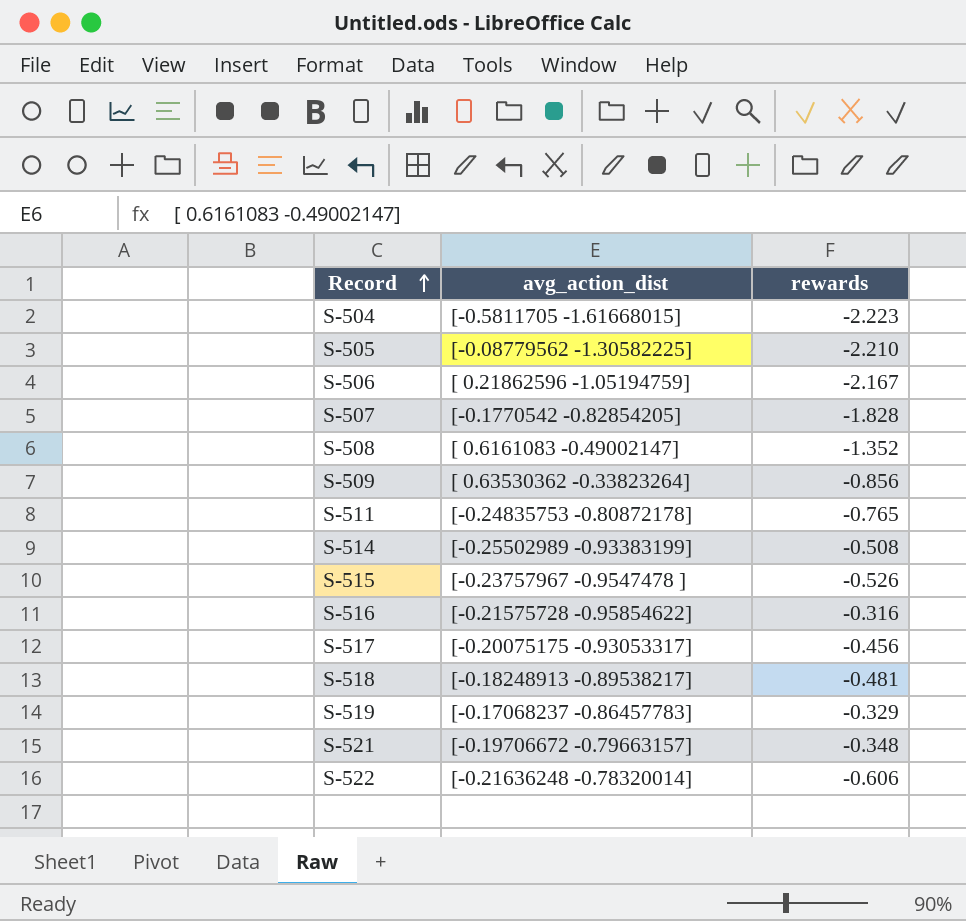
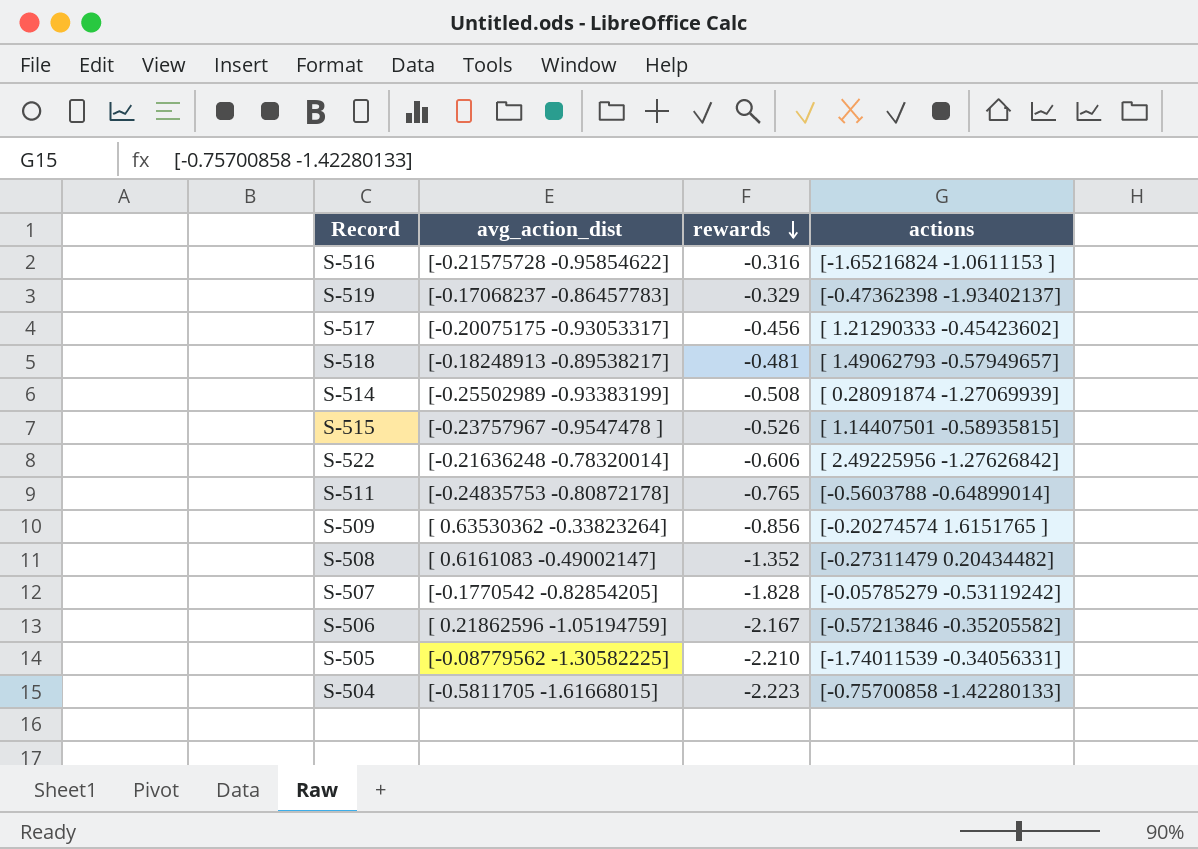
row order: Record ascending -> rewards descending
column actions | position: none -> 4
row S-521: [-0.19706672 -0.79663157] | -0.348 -> none

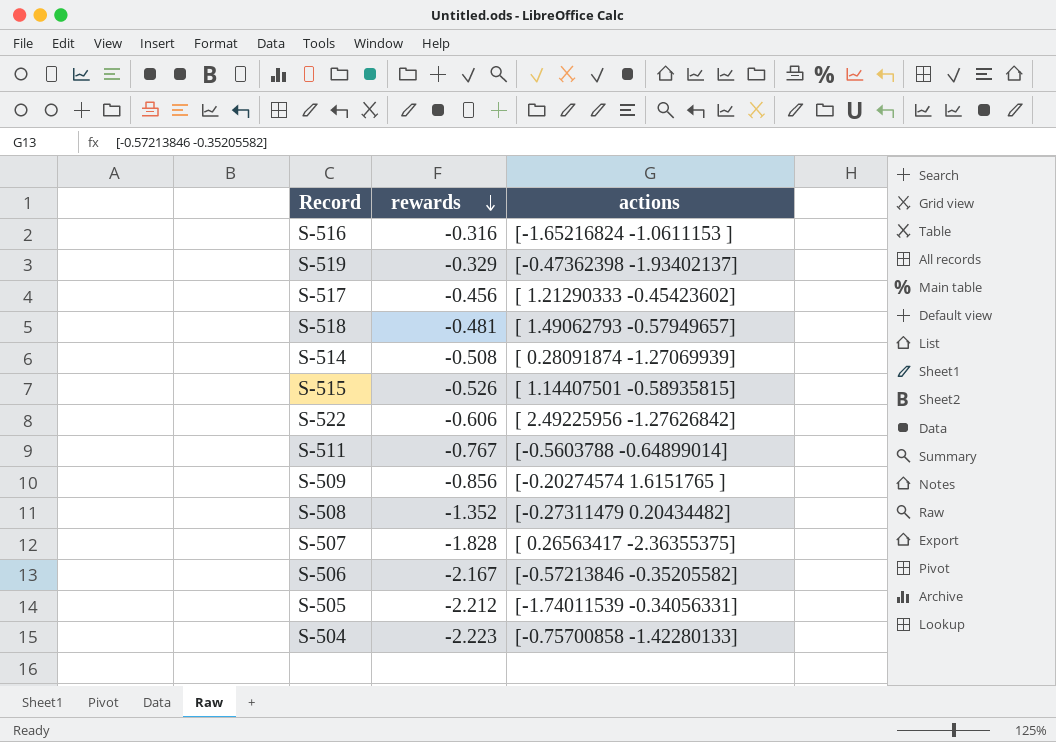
column avg_action_dist | position: 2 -> none
S-511 | rewards: -0.765 -> -0.767
S-507 | actions: [-0.05785279 -0.53119242] -> [ 0.26563417 -2.36355375]
S-505 | rewards: -2.210 -> -2.212

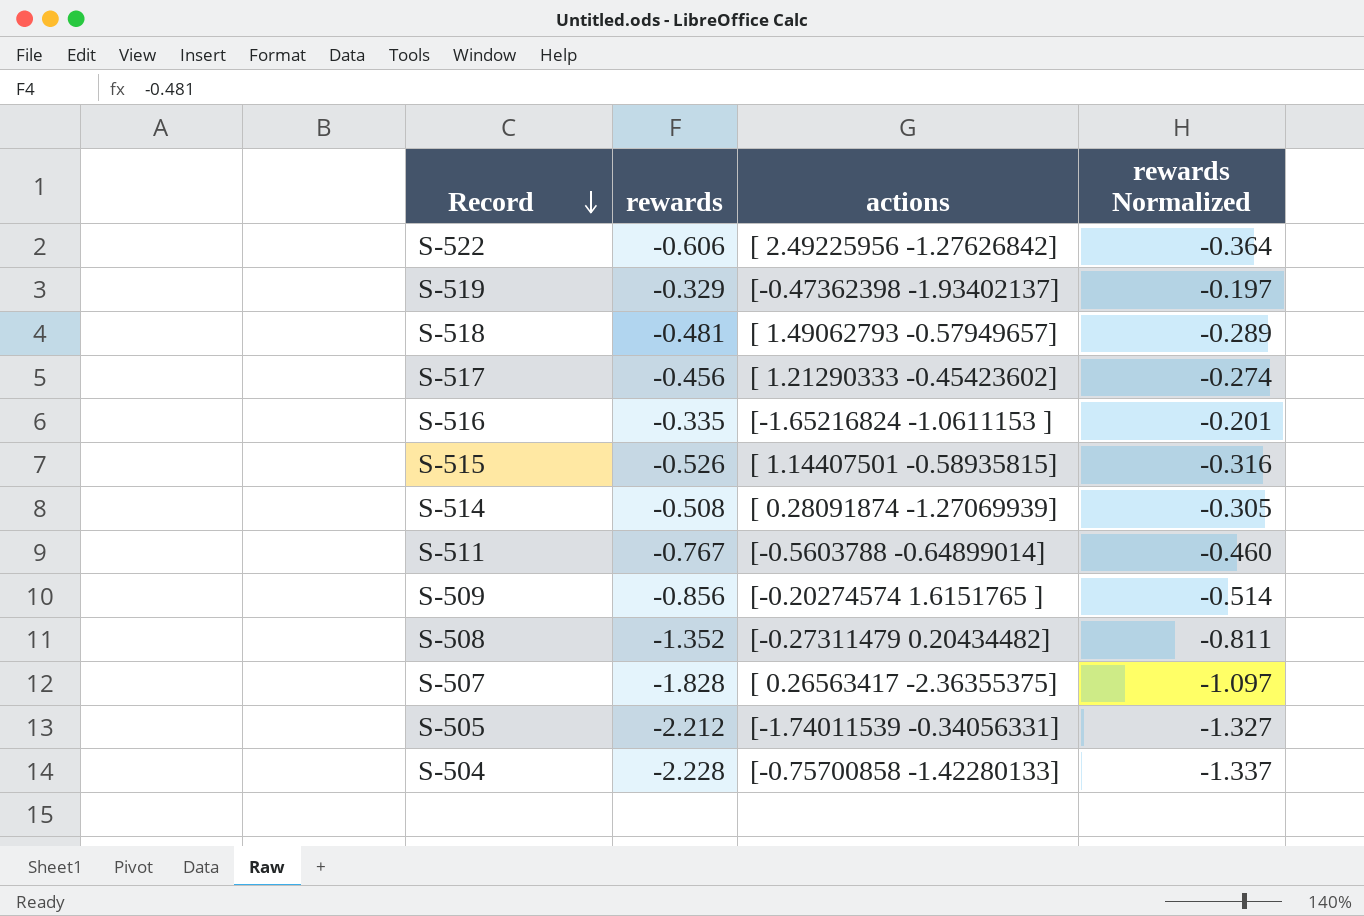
row order: rewards descending -> Record descending
column rewards Normalized | formula: none -> [rewards] * 0.6
row S-506: -2.167 | [-0.57213846 -0.35205582] -> none
S-516 | rewards: -0.316 -> -0.335
S-504 | rewards: -2.223 -> -2.228

